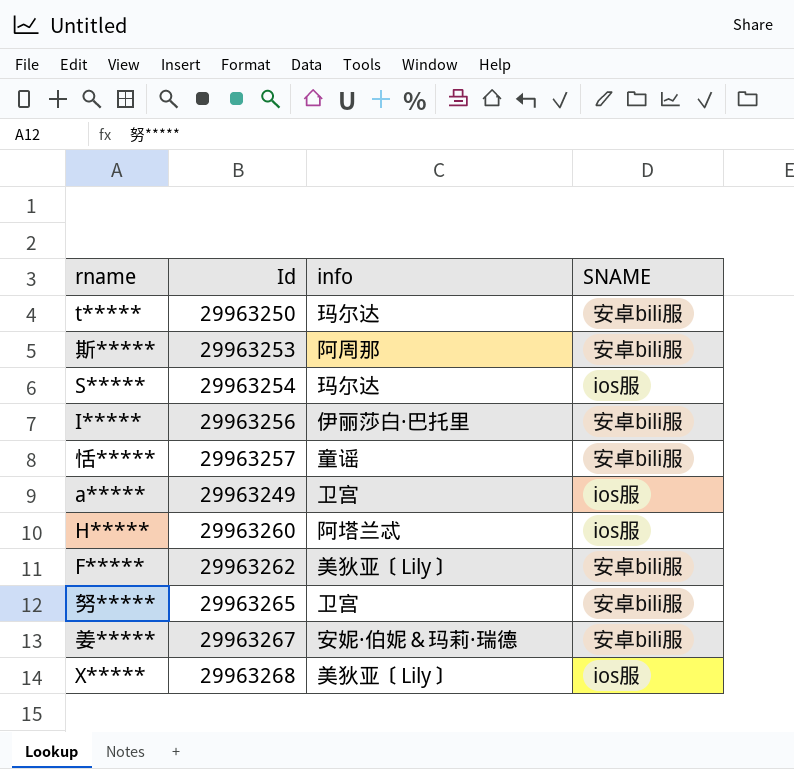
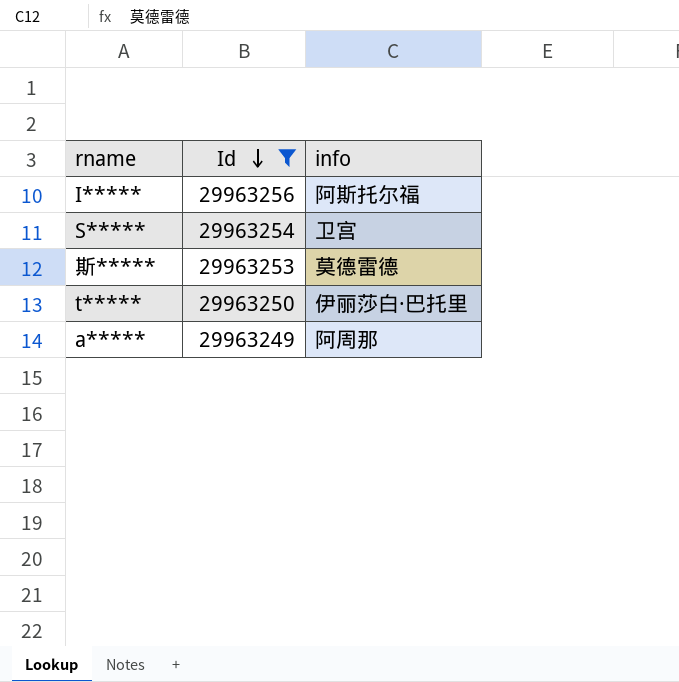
filter: none -> Id <= 29963256
row order: none -> Id descending
column SNAME | position: 4 -> none
I***** | info: 伊丽莎白·巴托里 -> 阿斯托尔福
S***** | info: 玛尔达 -> 卫宫
斯***** | info: 阿周那 -> 莫德雷德
t***** | info: 玛尔达 -> 伊丽莎白·巴托里
a***** | info: 卫宫 -> 阿周那

